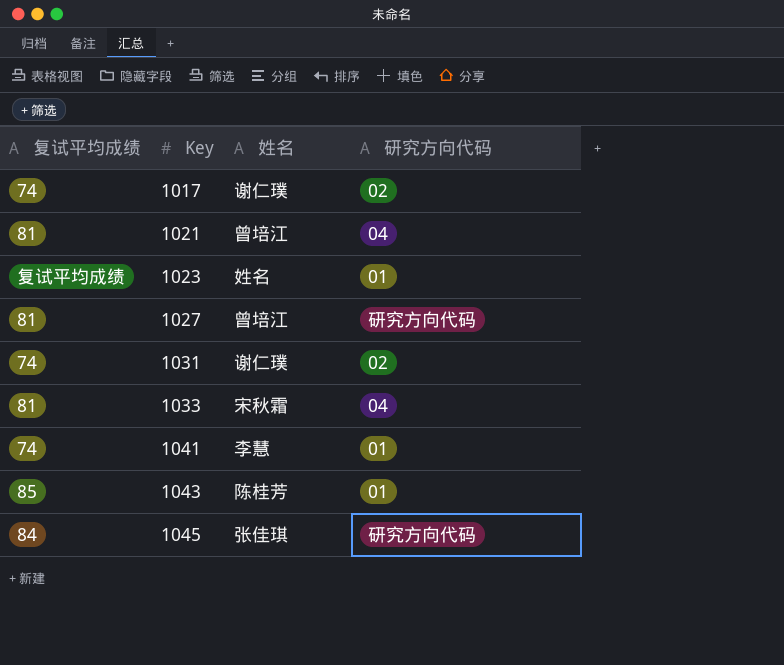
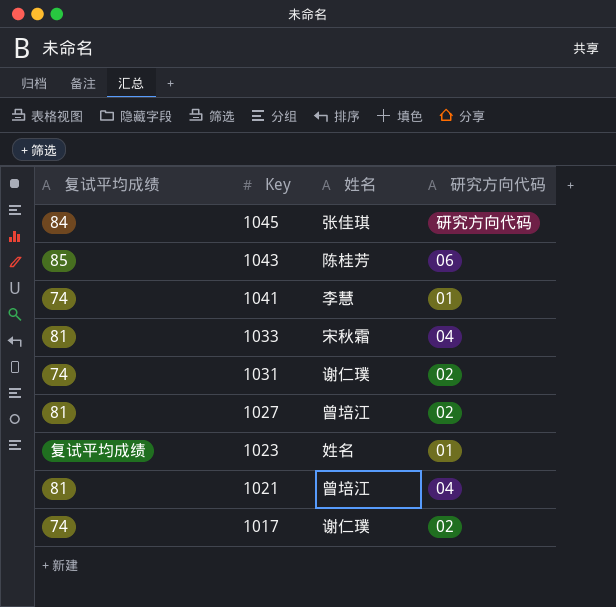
row order: Key ascending -> Key descending
1043 | 研究方向代码: 01 -> 06
1027 | 研究方向代码: 研究方向代码 -> 02

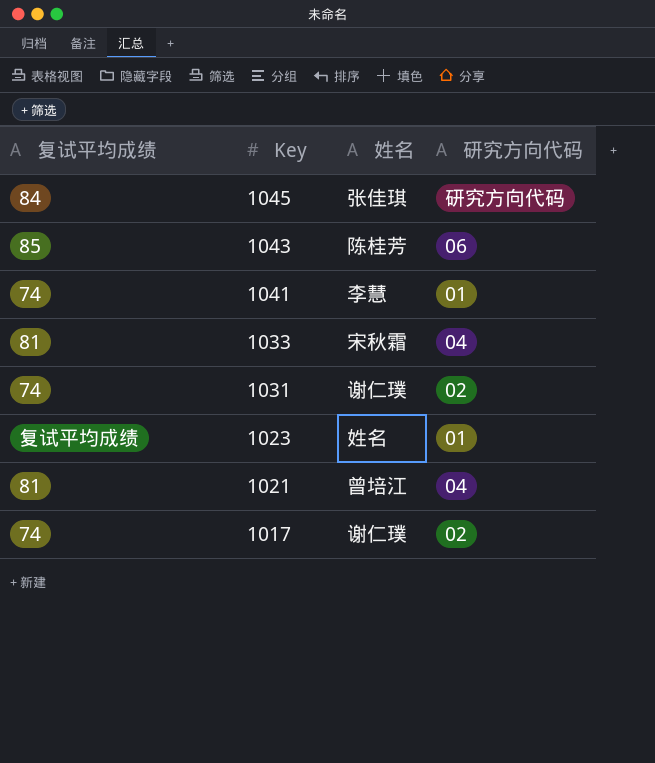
row 1027: 81 | 曾培江 | 02 -> none

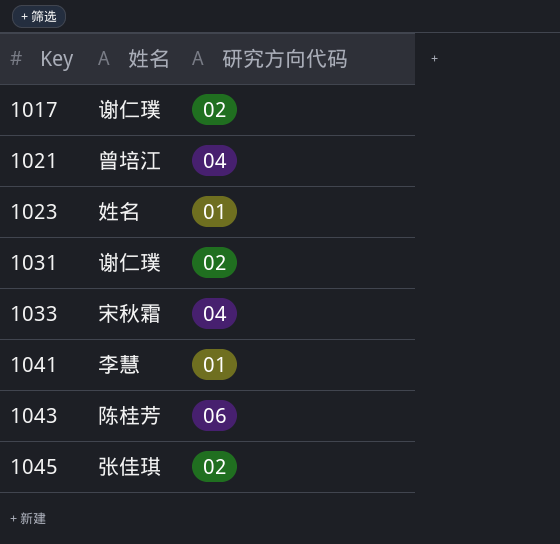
row order: Key descending -> Key ascending
column 复试平均成绩 | position: 1 -> none
1045 | 研究方向代码: 研究方向代码 -> 02

